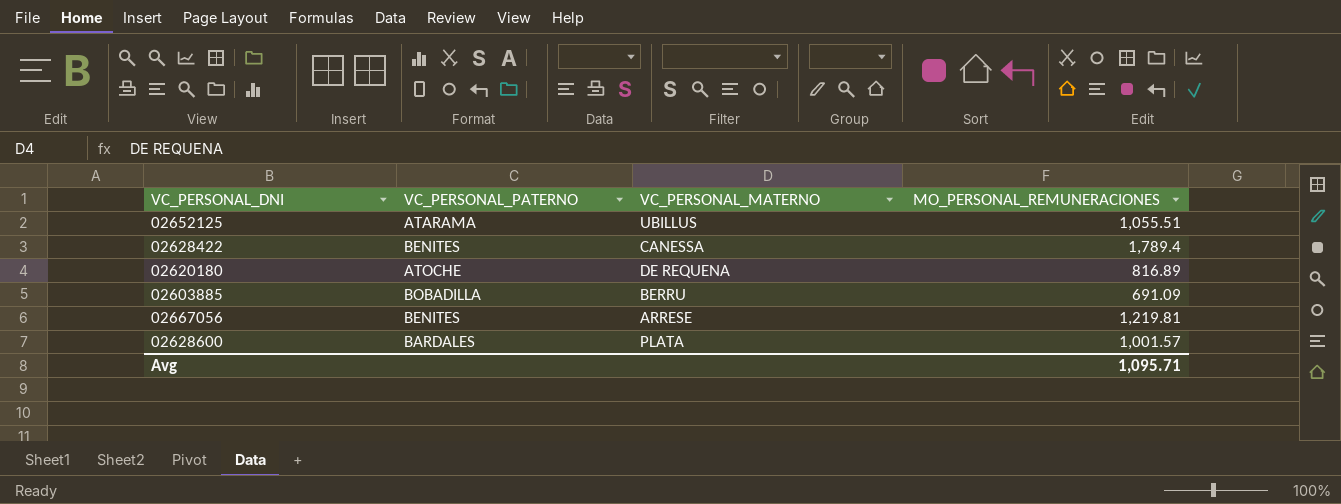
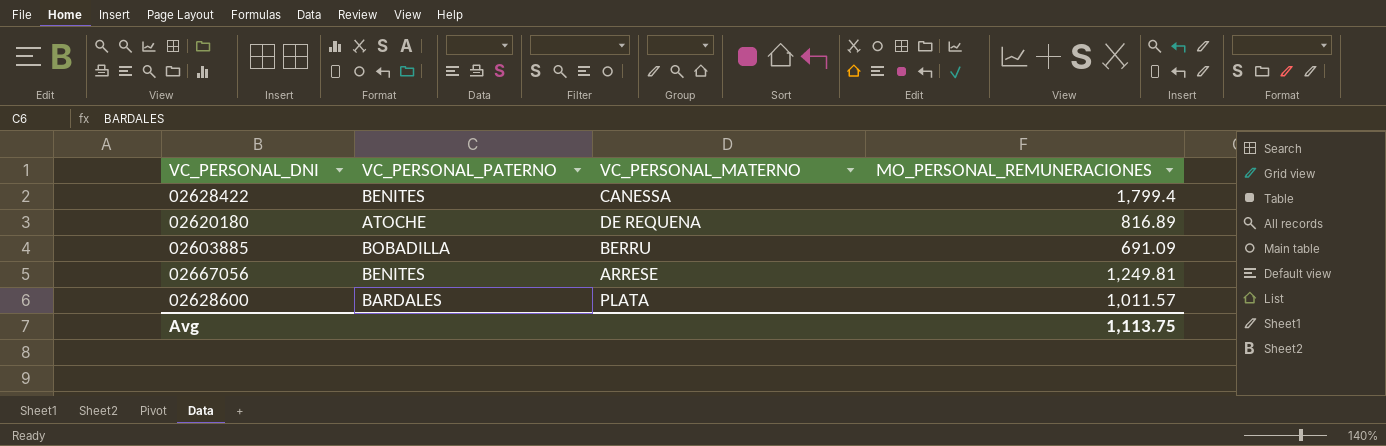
row 02652125: ATARAMA | UBILLUS | 1,055.51 -> none
02628422 | MO_PERSONAL_REMUNERACIONES: 1,789.4 -> 1,799.4
02667056 | MO_PERSONAL_REMUNERACIONES: 1,219.81 -> 1,249.81
02628600 | MO_PERSONAL_REMUNERACIONES: 1,001.57 -> 1,011.57
Avg | MO_PERSONAL_REMUNERACIONES: 1,095.71 -> 1,113.75

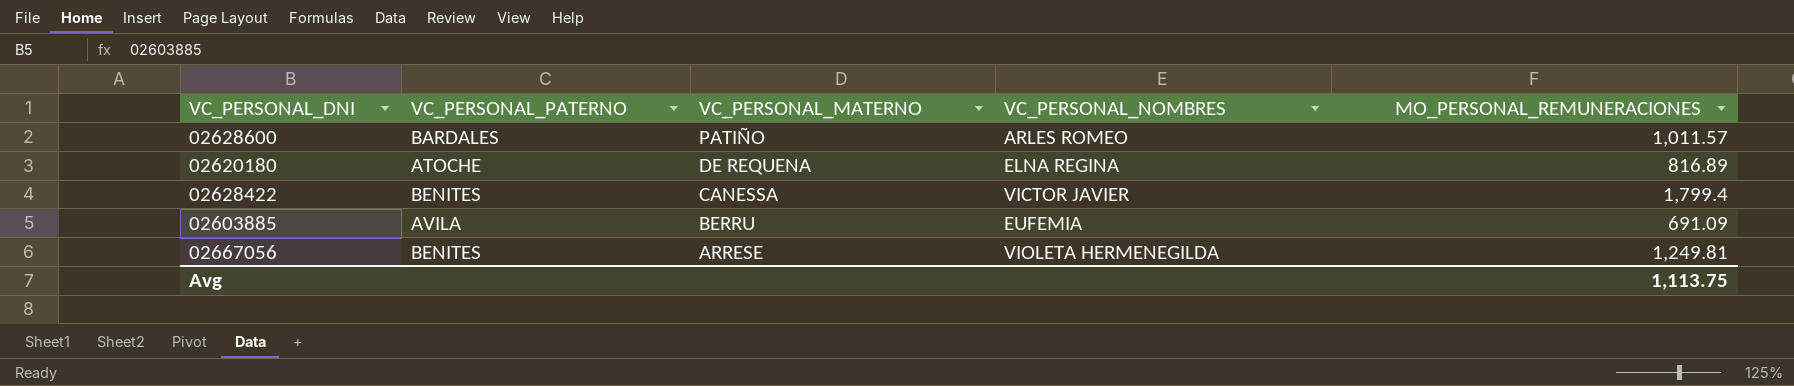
row order: none -> VC_PERSONAL_MATERNO descending
column VC_PERSONAL_NOMBRES | position: none -> 4
02628600 | VC_PERSONAL_MATERNO: PLATA -> PATIÑO
02603885 | VC_PERSONAL_PATERNO: BOBADILLA -> AVILA

